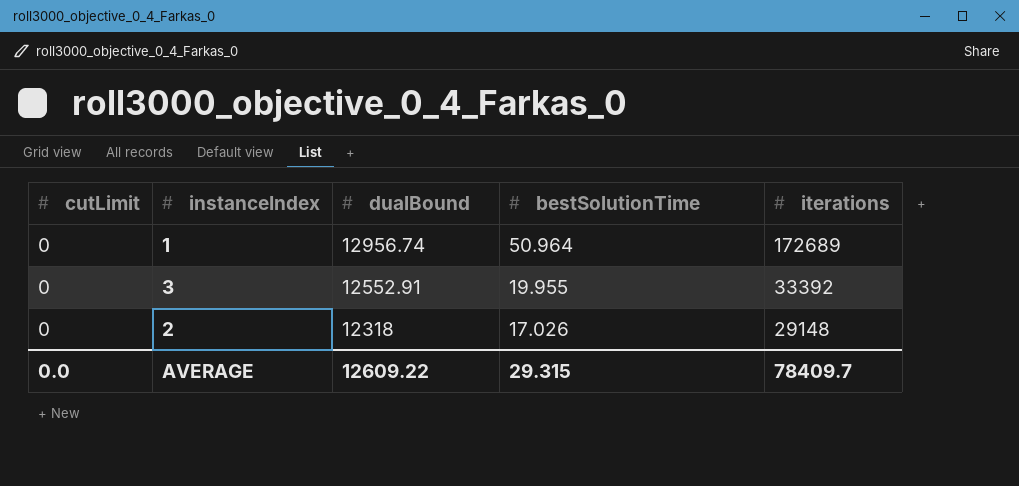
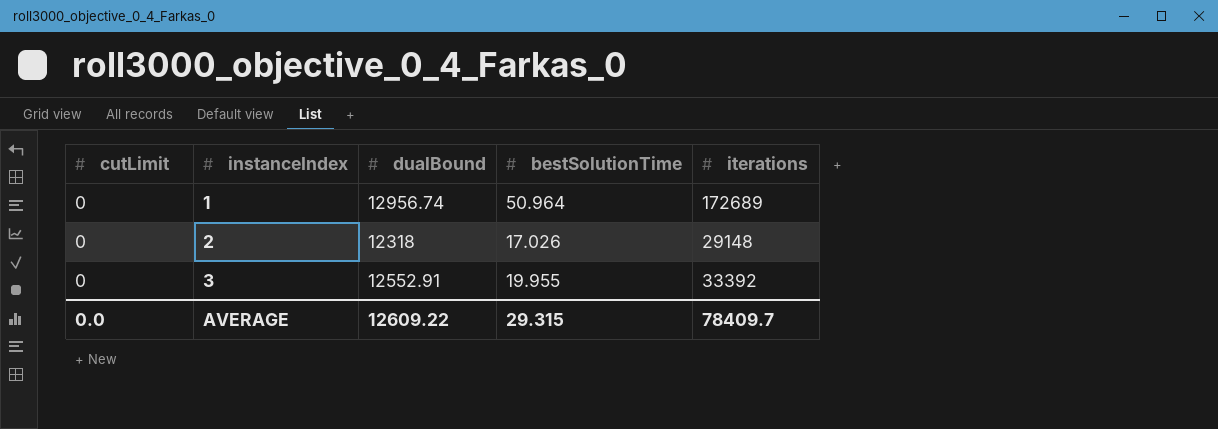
row order: dualBound descending -> instanceIndex ascending

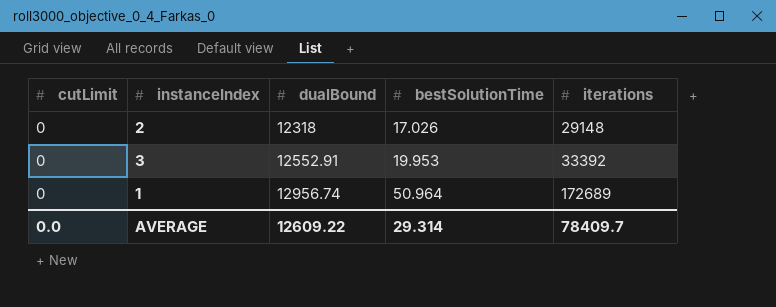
row order: instanceIndex ascending -> dualBound ascending
3 | bestSolutionTime: 19.955 -> 19.953
AVERAGE | bestSolutionTime: 29.315 -> 29.314

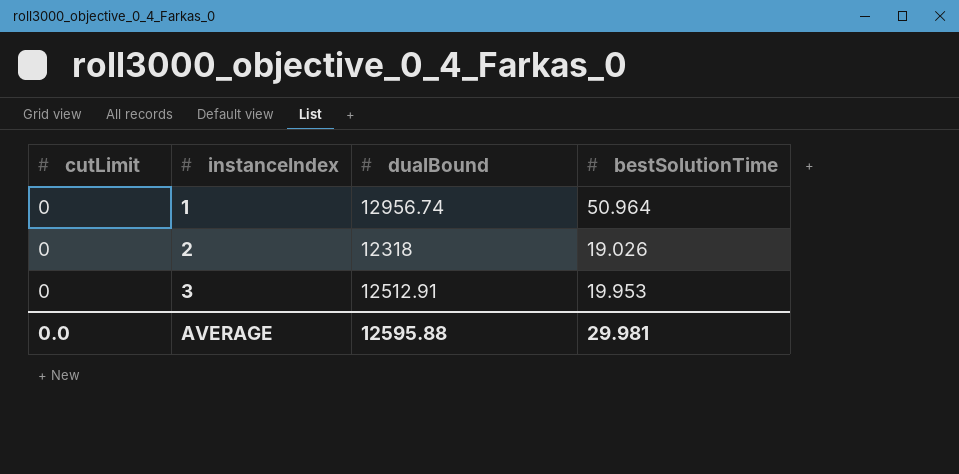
row order: dualBound ascending -> instanceIndex ascending
column iterations | position: 5 -> none
2 | bestSolutionTime: 17.026 -> 19.026
3 | dualBound: 12552.91 -> 12512.91
AVERAGE | dualBound: 12609.22 -> 12595.88
AVERAGE | bestSolutionTime: 29.314 -> 29.981

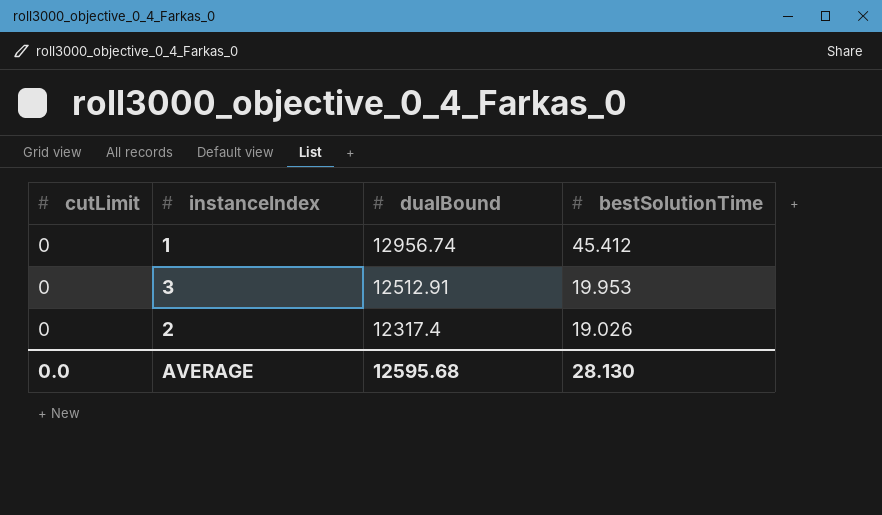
row order: instanceIndex ascending -> dualBound descending
1 | bestSolutionTime: 50.964 -> 45.412
2 | dualBound: 12318 -> 12317.4
AVERAGE | dualBound: 12595.88 -> 12595.68
AVERAGE | bestSolutionTime: 29.981 -> 28.130

